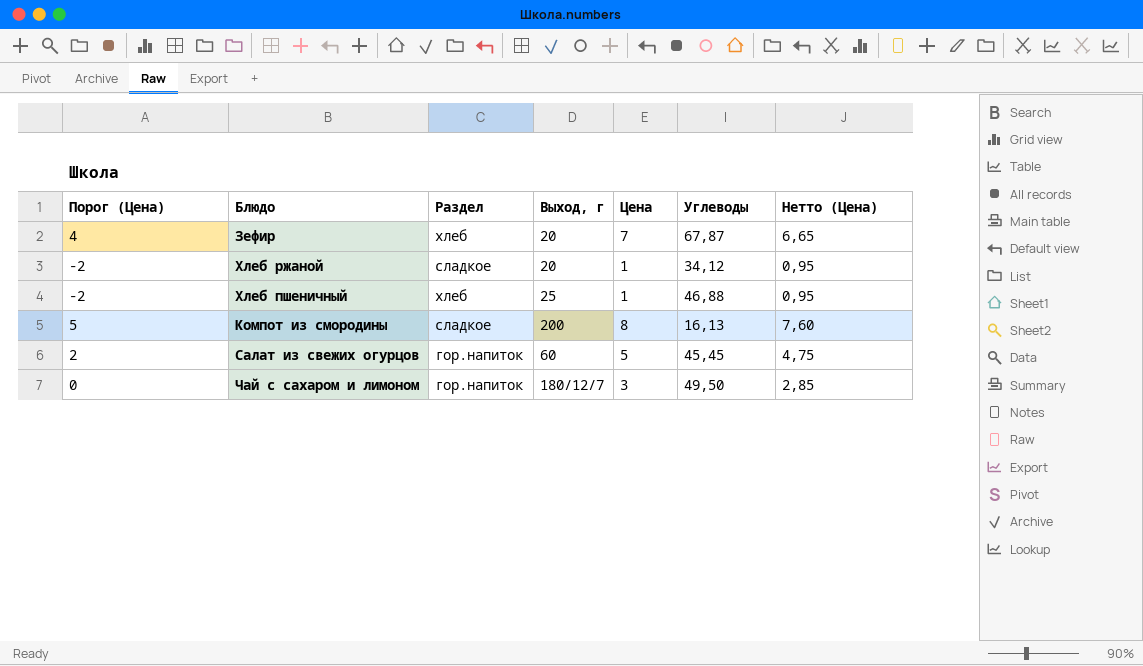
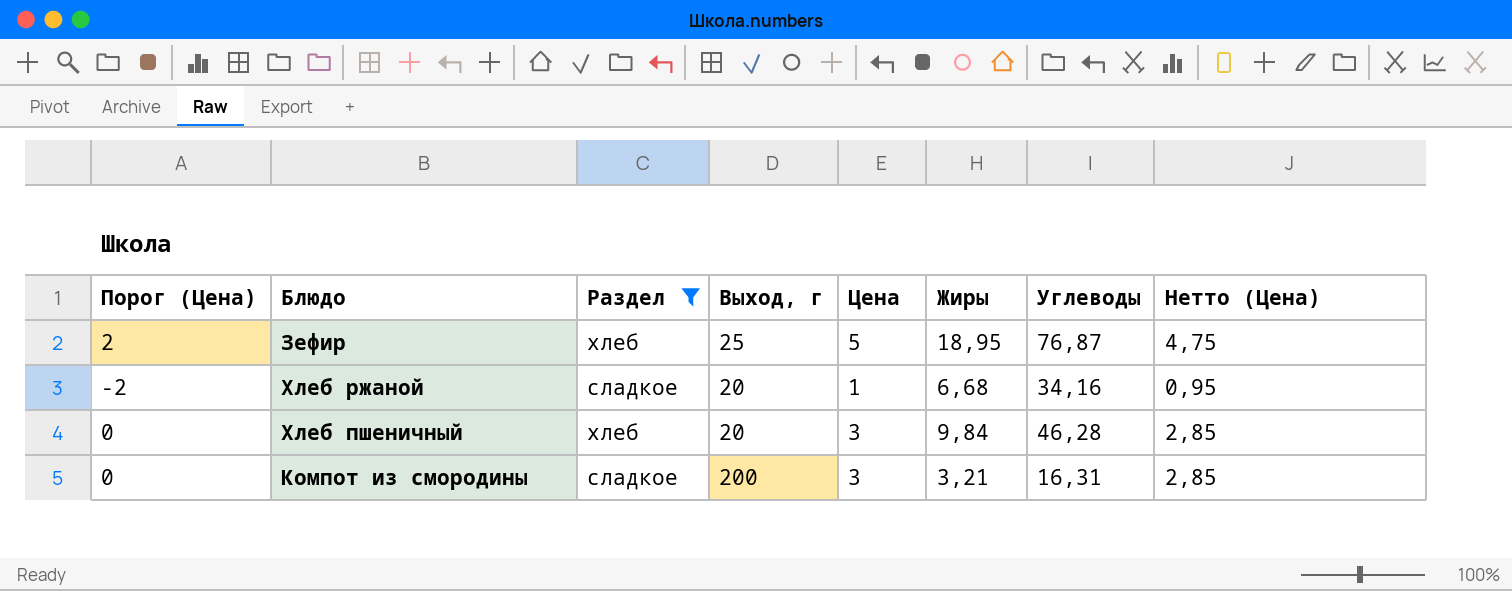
filter: none -> Раздел != гор.напиток
column Жиры | position: none -> 6
Зефир | Порог (Цена): 4 -> 2
Зефир | Выход, г: 20 -> 25
Зефир | Цена: 7 -> 5
Зефир | Углеводы: 67,87 -> 76,87
Зефир | Нетто (Цена): 6,65 -> 4,75
Хлеб ржаной | Углеводы: 34,12 -> 34,16
Хлеб пшеничный | Порог (Цена): -2 -> 0
Хлеб пшеничный | Выход, г: 25 -> 20
Хлеб пшеничный | Цена: 1 -> 3
Хлеб пшеничный | Углеводы: 46,88 -> 46,28
Хлеб пшеничный | Нетто (Цена): 0,95 -> 2,85
Компот из смородины | Порог (Цена): 5 -> 0
Компот из смородины | Цена: 8 -> 3
Компот из смородины | Углеводы: 16,13 -> 16,31
Компот из смородины | Нетто (Цена): 7,60 -> 2,85

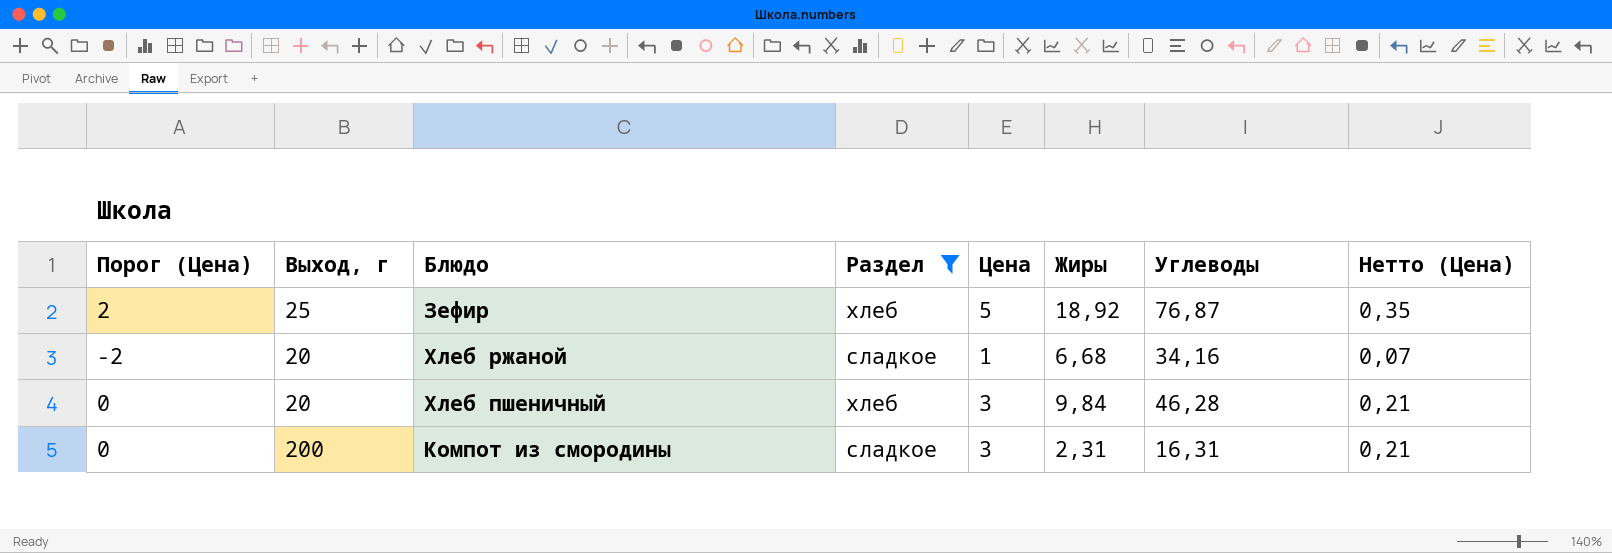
column Выход, г | position: 4 -> 2
column Нетто (Цена) | formula: [Цена] * 0,95 -> [Цена] * 0,07
Зефир | Жиры: 18,95 -> 18,92
Компот из смородины | Жиры: 3,21 -> 2,31

